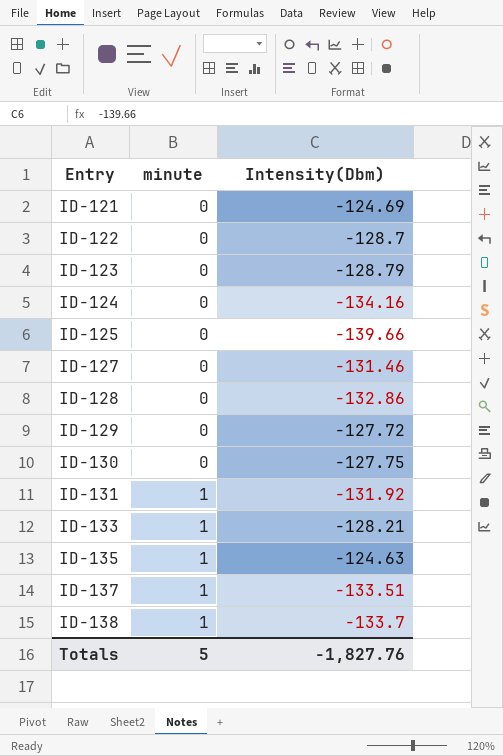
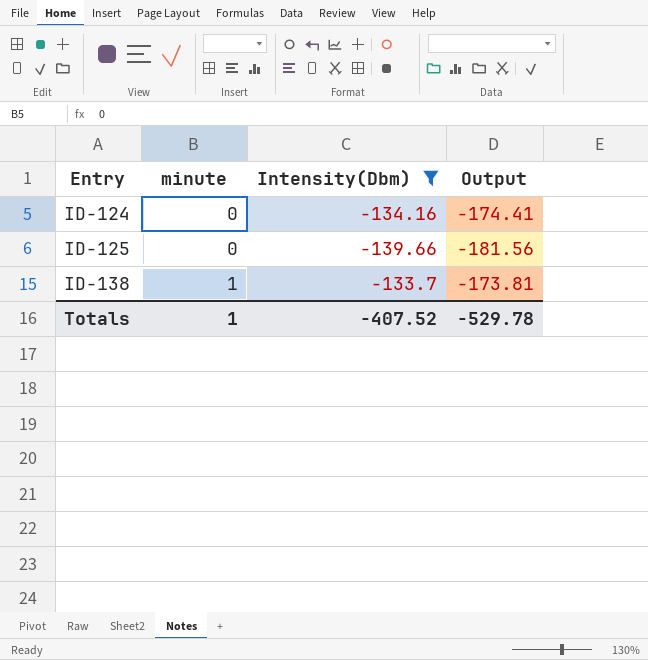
filter: none -> Intensity(Dbm) <= -133.7
column Output | formula: none -> [Intensity(Dbm)] * 1.3
Totals | minute: 5 -> 1
Totals | Intensity(Dbm): -1,827.76 -> -407.52

